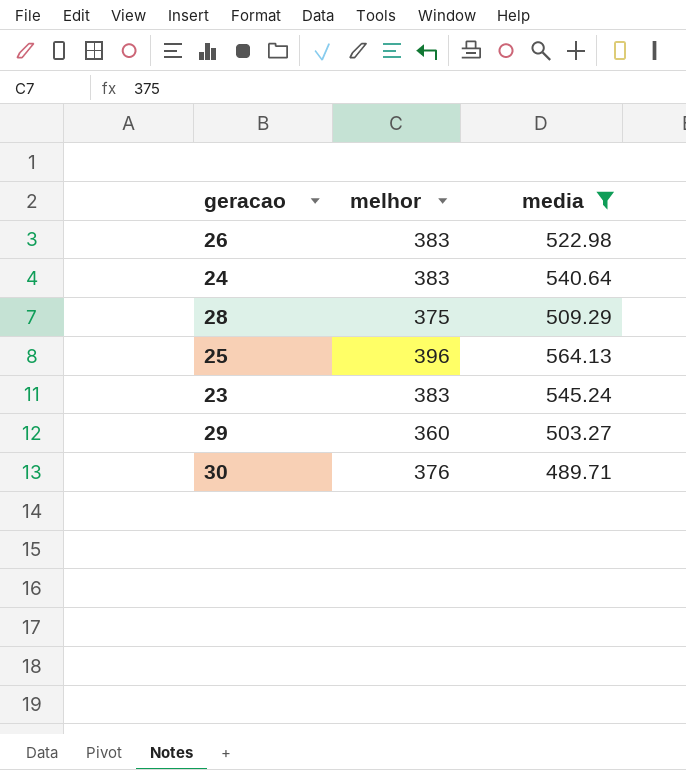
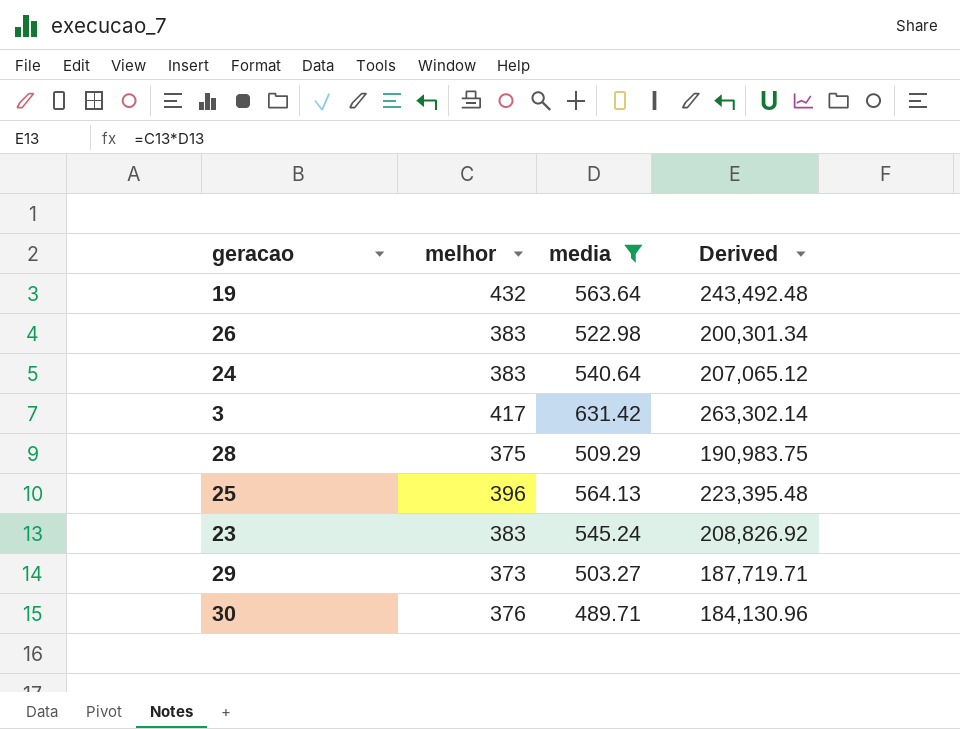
column Derived | formula: none -> [melhor] * [media]
row 19: none -> 432 | 563.64 | 243,492.48
row 3: none -> 417 | 631.42 | 263,302.14
29 | melhor: 360 -> 373

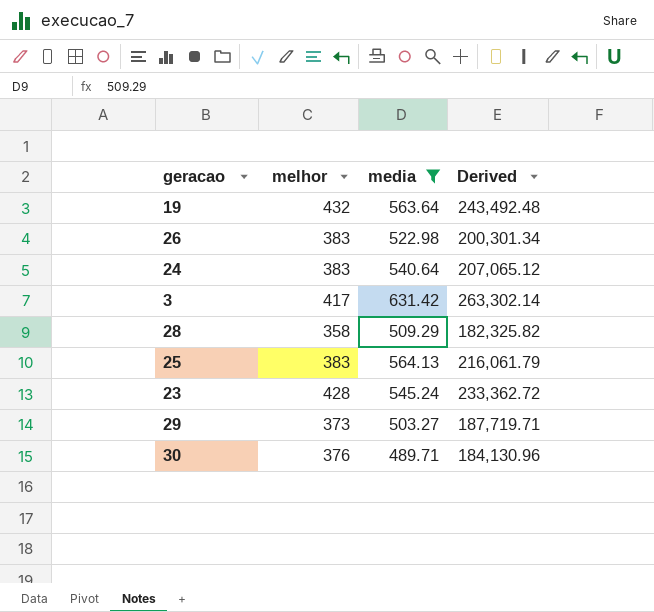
28 | melhor: 375 -> 358
28 | Derived: 190,983.75 -> 182,325.82
25 | melhor: 396 -> 383
25 | Derived: 223,395.48 -> 216,061.79
23 | melhor: 383 -> 428
23 | Derived: 208,826.92 -> 233,362.72

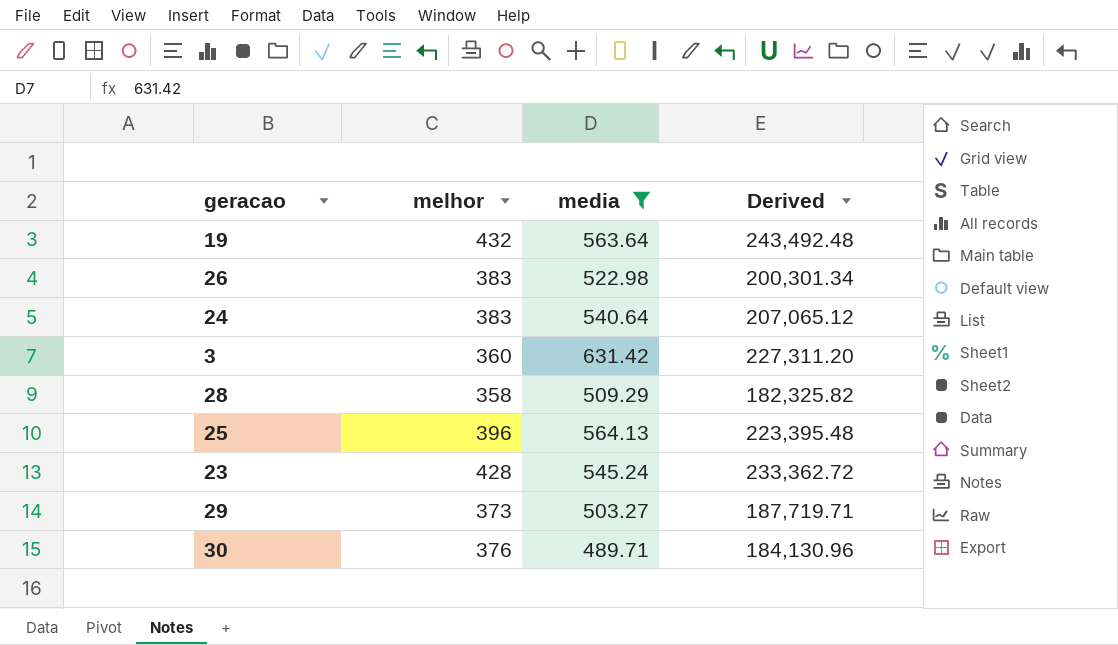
3 | melhor: 417 -> 360
3 | Derived: 263,302.14 -> 227,311.20
25 | melhor: 383 -> 396
25 | Derived: 216,061.79 -> 223,395.48

